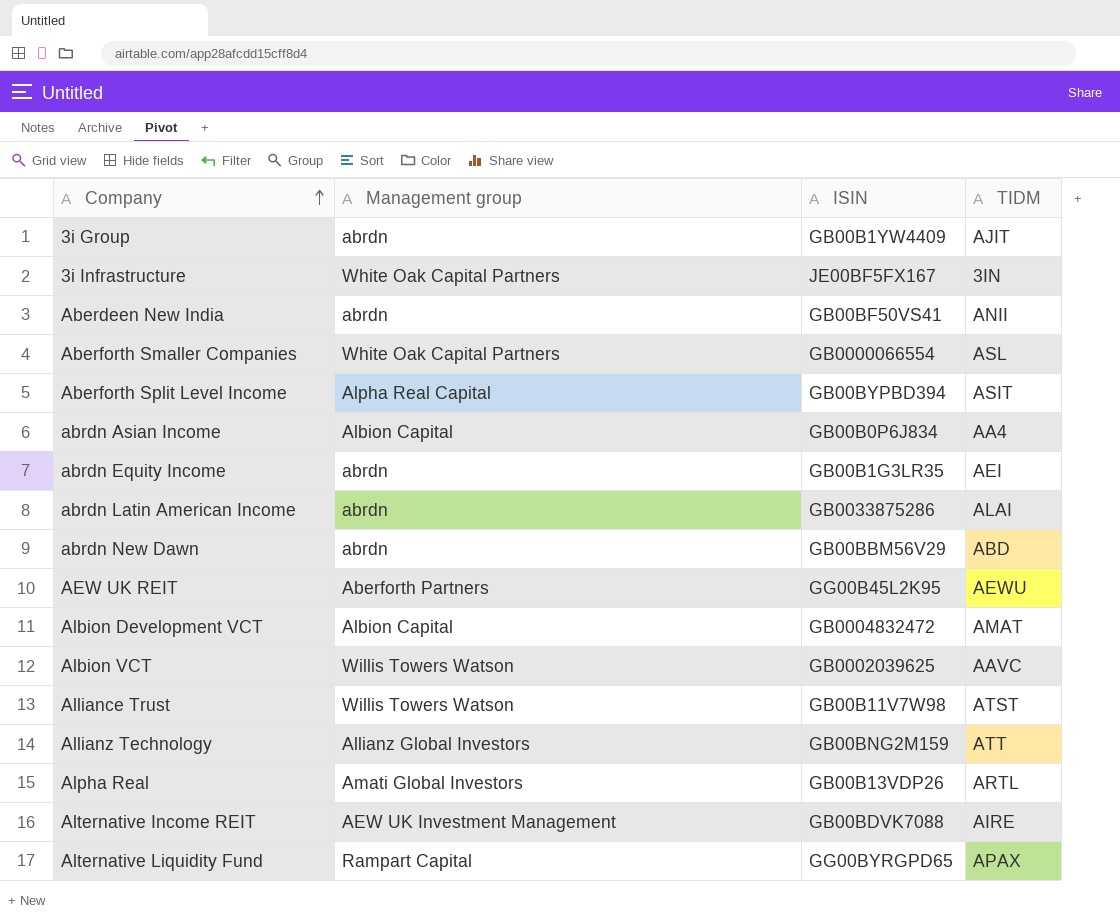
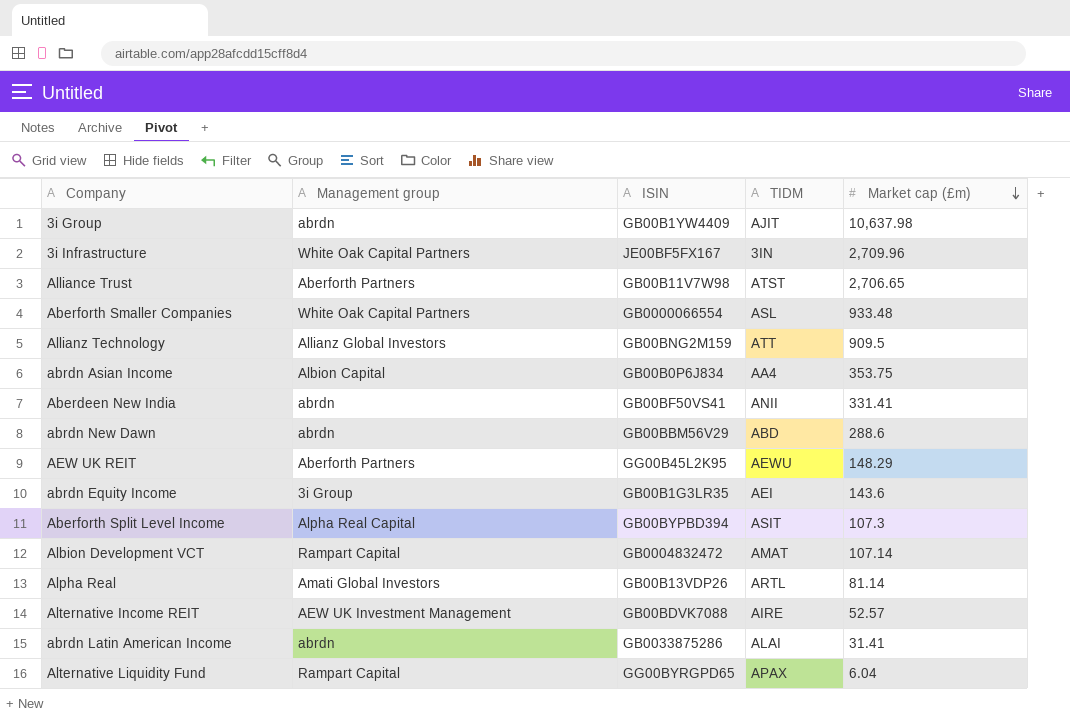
row order: Company ascending -> Market cap (£m) descending
column Market cap (£m) | position: none -> 5
row Albion VCT: Willis Towers Watson | GB0002039625 | AAVC -> none
Alliance Trust | Management group: Willis Towers Watson -> Aberforth Partners
abrdn Equity Income | Management group: abrdn -> 3i Group
Albion Development VCT | Management group: Albion Capital -> Rampart Capital

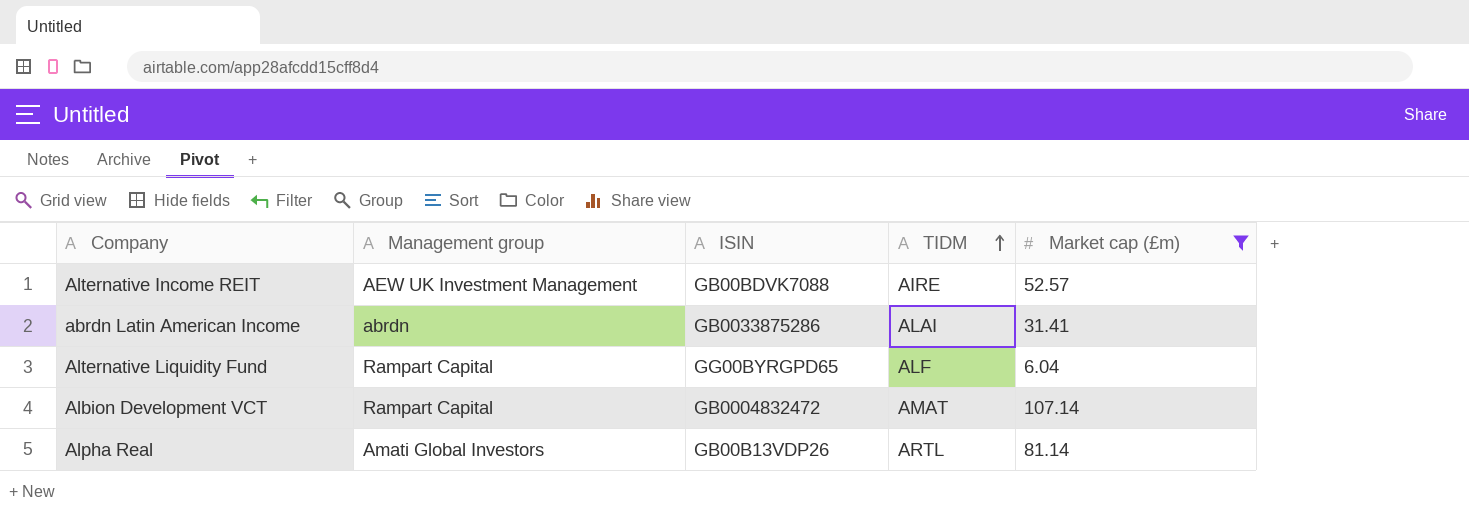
filter: none -> Market cap (£m) <= 107.14
row order: Market cap (£m) descending -> TIDM ascending
Alternative Liquidity Fund | TIDM: APAX -> ALF

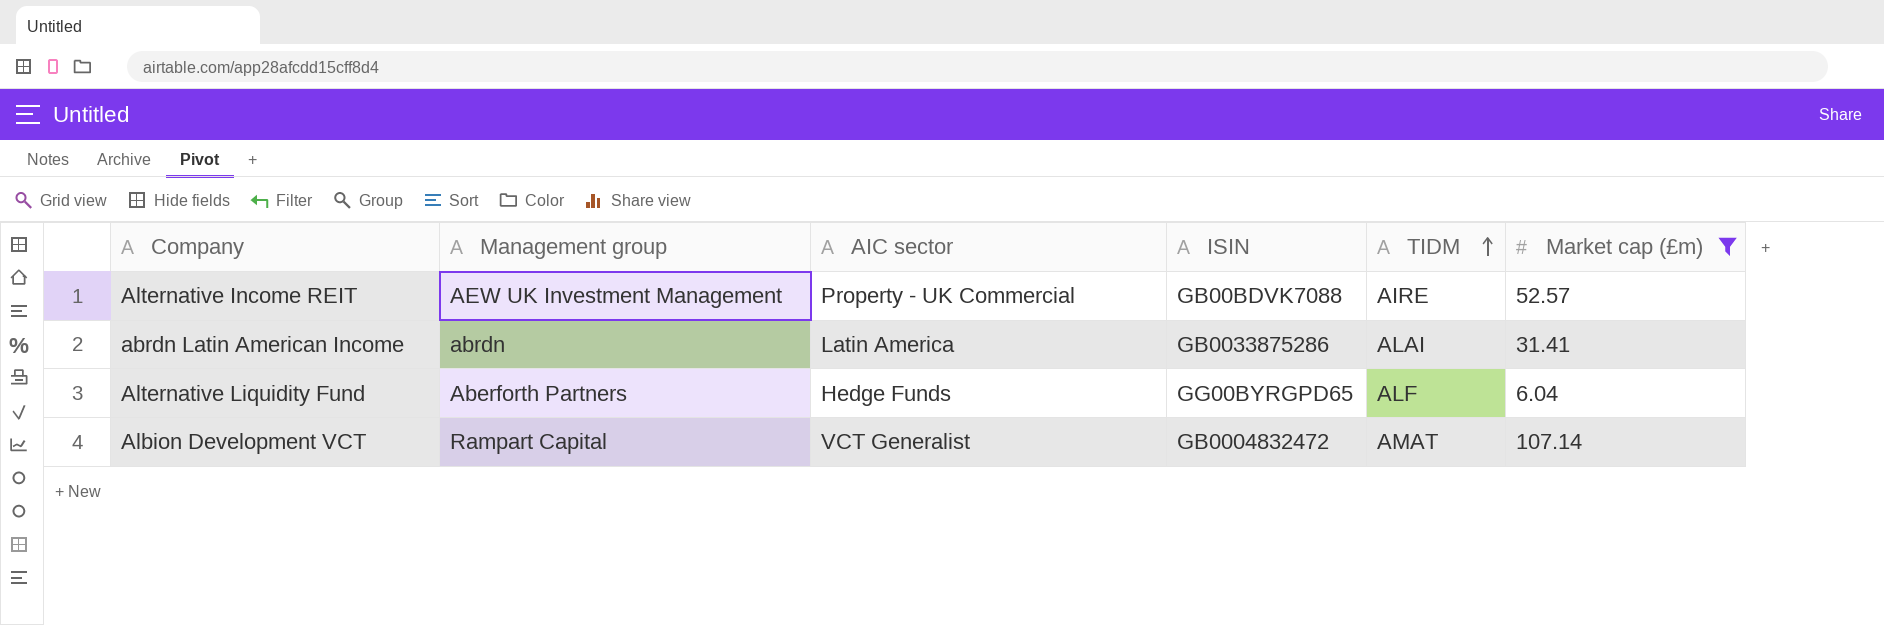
column AIC sector | position: none -> 3
row Alpha Real: Amati Global Investors | GB00B13VDP26 | ARTL | 81.14 -> none
Alternative Liquidity Fund | Management group: Rampart Capital -> Aberforth Partners

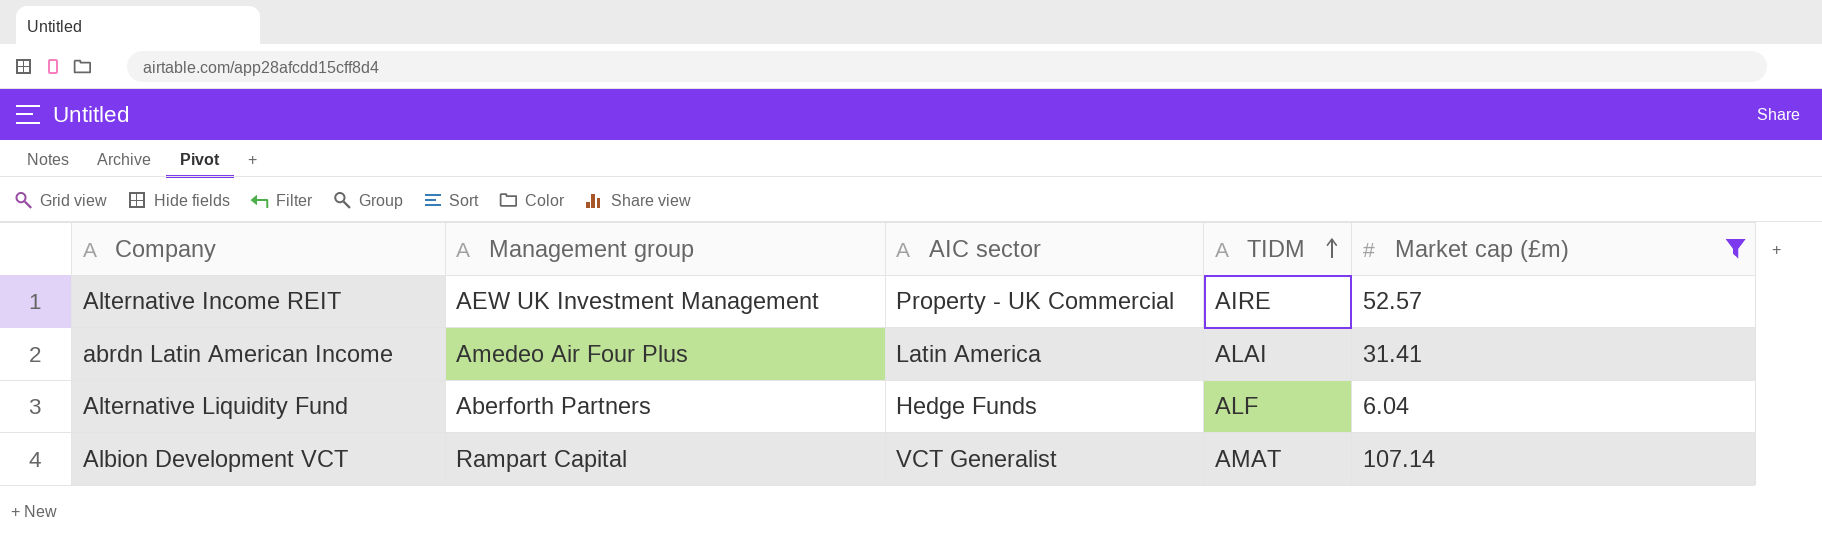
column ISIN | position: 4 -> none
abrdn Latin American Income | Management group: abrdn -> Amedeo Air Four Plus

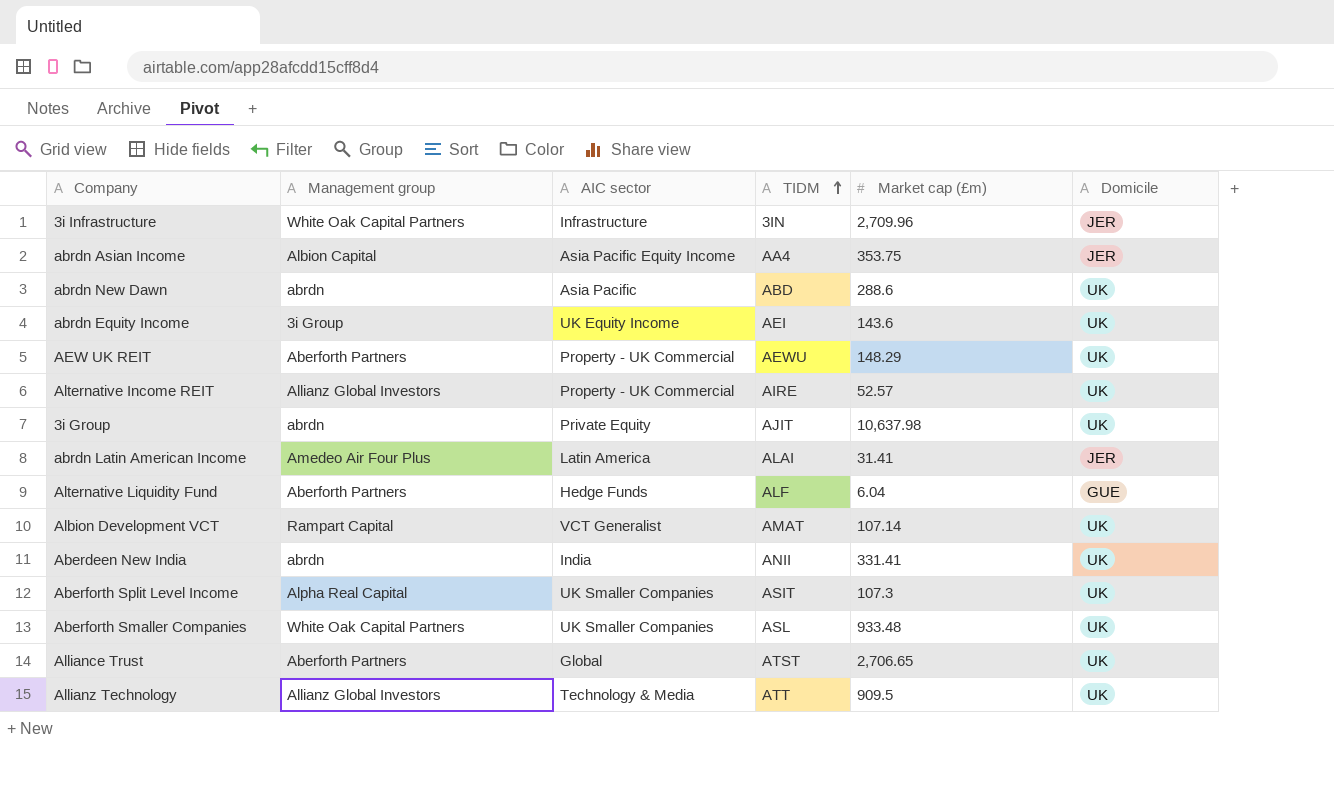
filter: Market cap (£m) <= 107.14 -> none
column Domicile | position: none -> 6
Alternative Income REIT | Management group: AEW UK Investment Management -> Allianz Global Investors

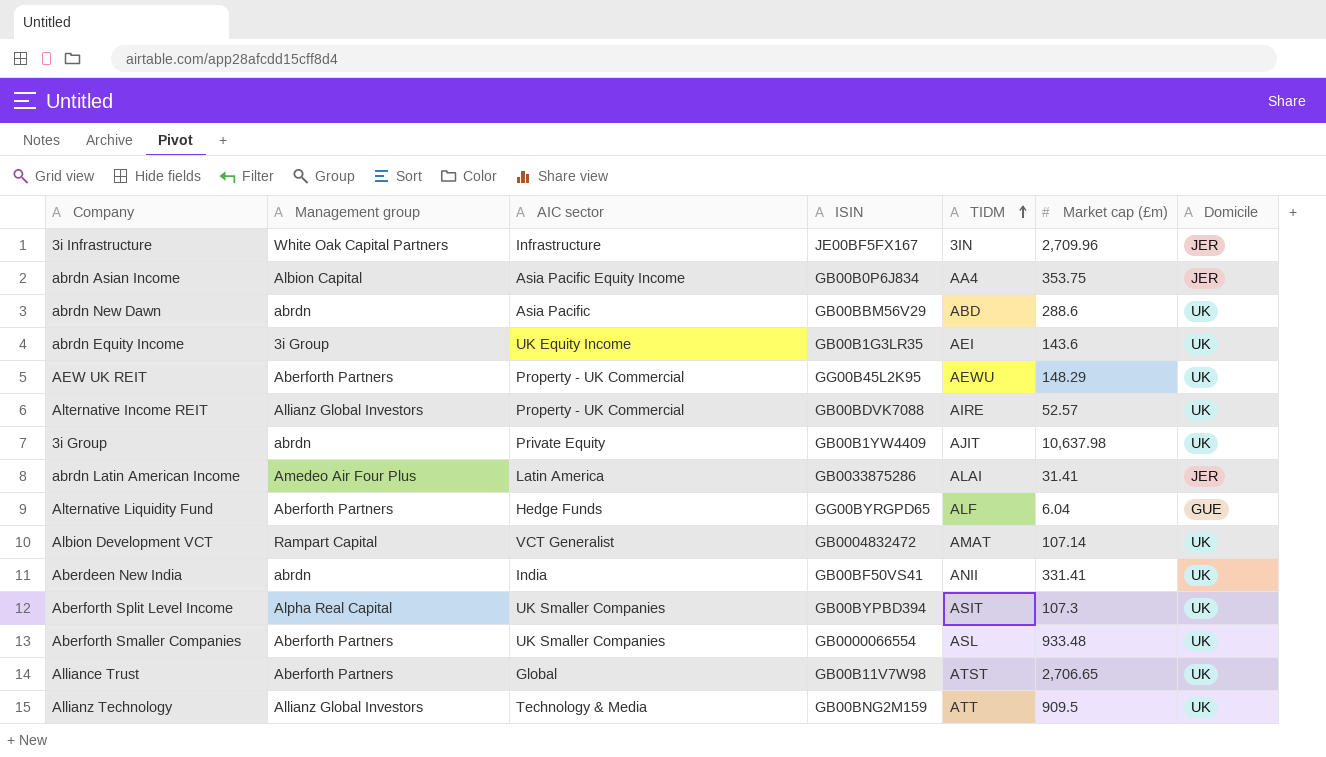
column ISIN | position: none -> 4
Aberforth Smaller Companies | Management group: White Oak Capital Partners -> Aberforth Partners

